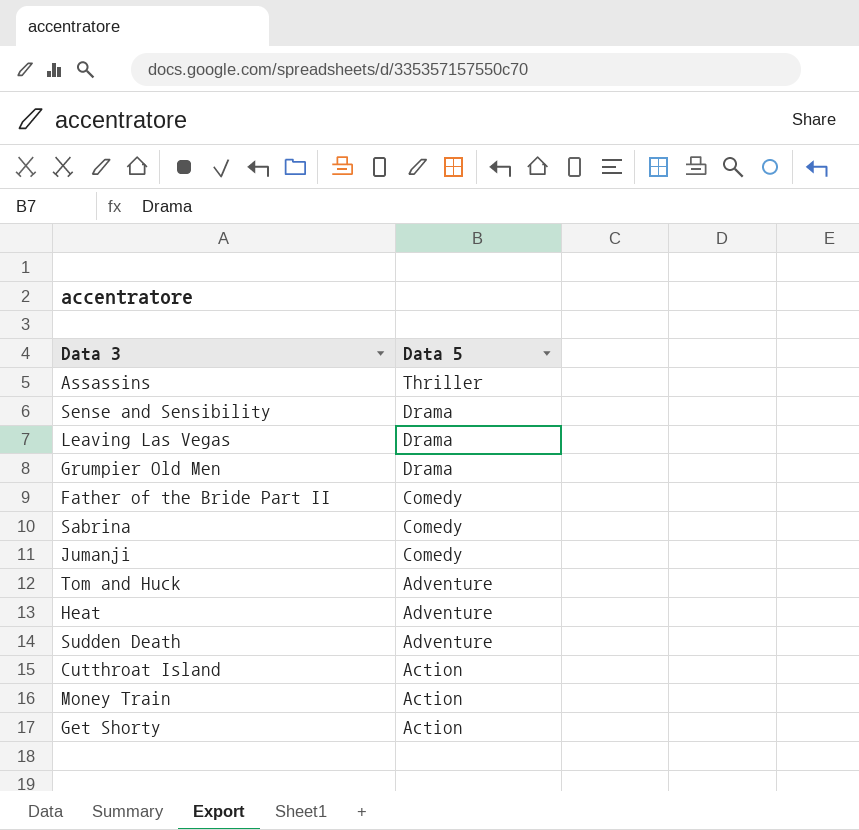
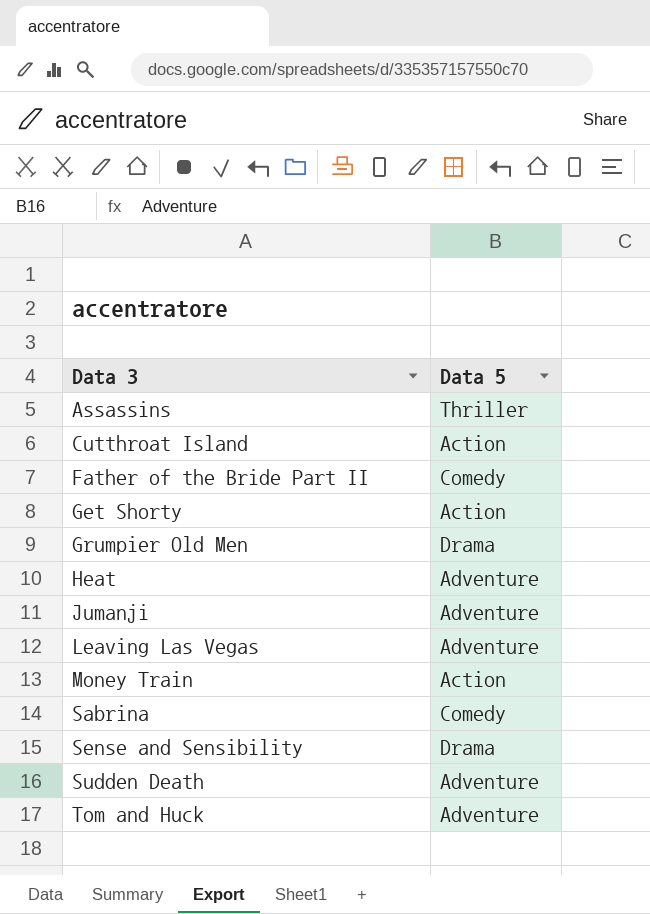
row order: Data 5 descending -> Data 3 ascending
Jumanji | Data 5: Comedy -> Adventure
Leaving Las Vegas | Data 5: Drama -> Adventure

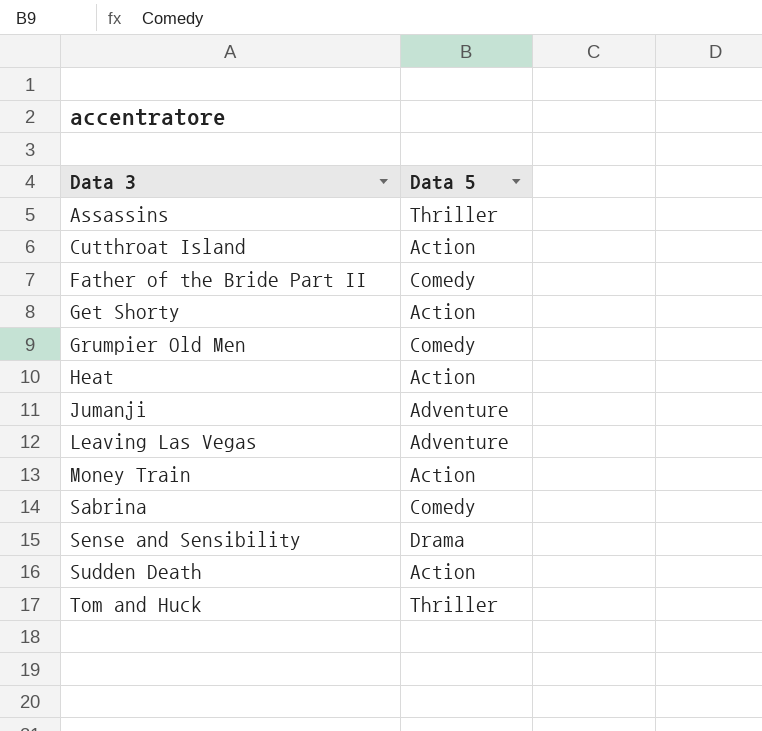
Grumpier Old Men | Data 5: Drama -> Comedy
Heat | Data 5: Adventure -> Action
Sudden Death | Data 5: Adventure -> Action
Tom and Huck | Data 5: Adventure -> Thriller

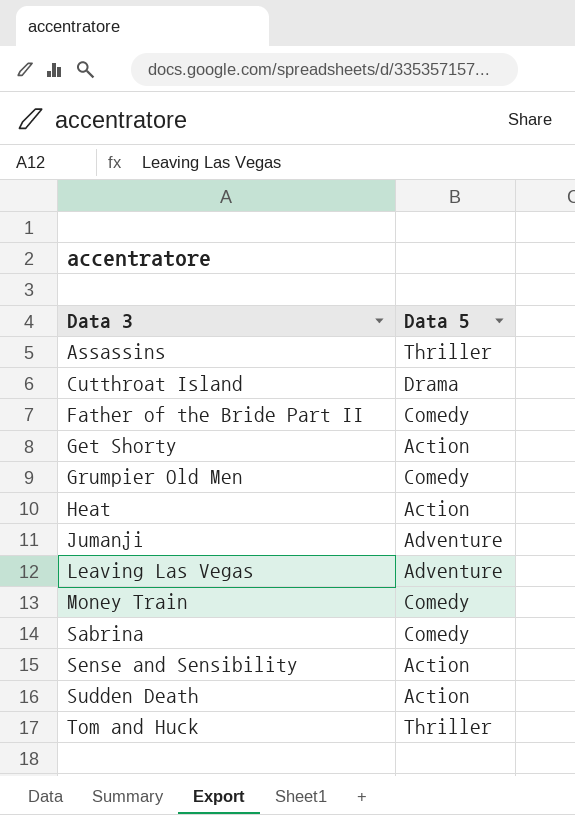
Cutthroat Island | Data 5: Action -> Drama
Money Train | Data 5: Action -> Comedy
Sense and Sensibility | Data 5: Drama -> Action

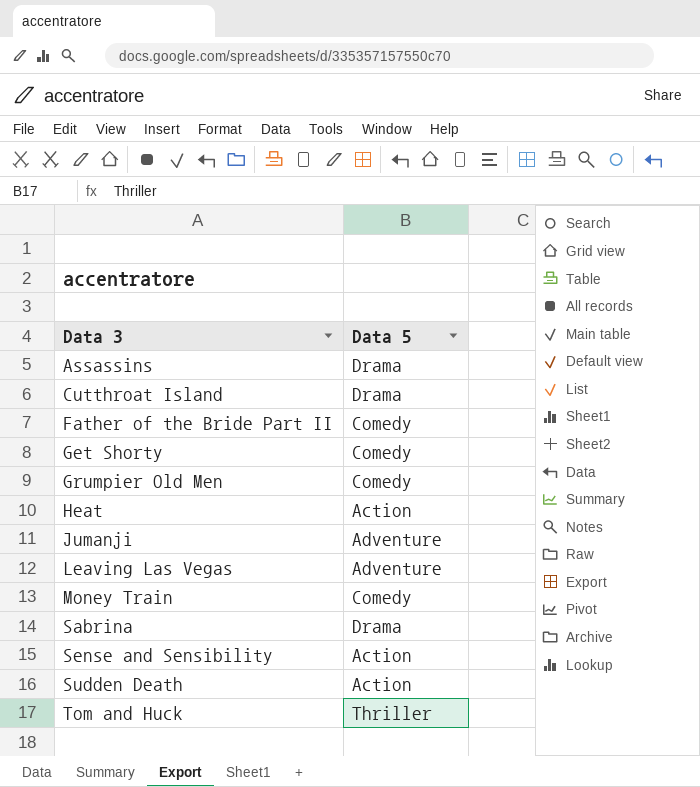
Assassins | Data 5: Thriller -> Drama
Get Shorty | Data 5: Action -> Comedy
Sabrina | Data 5: Comedy -> Drama

